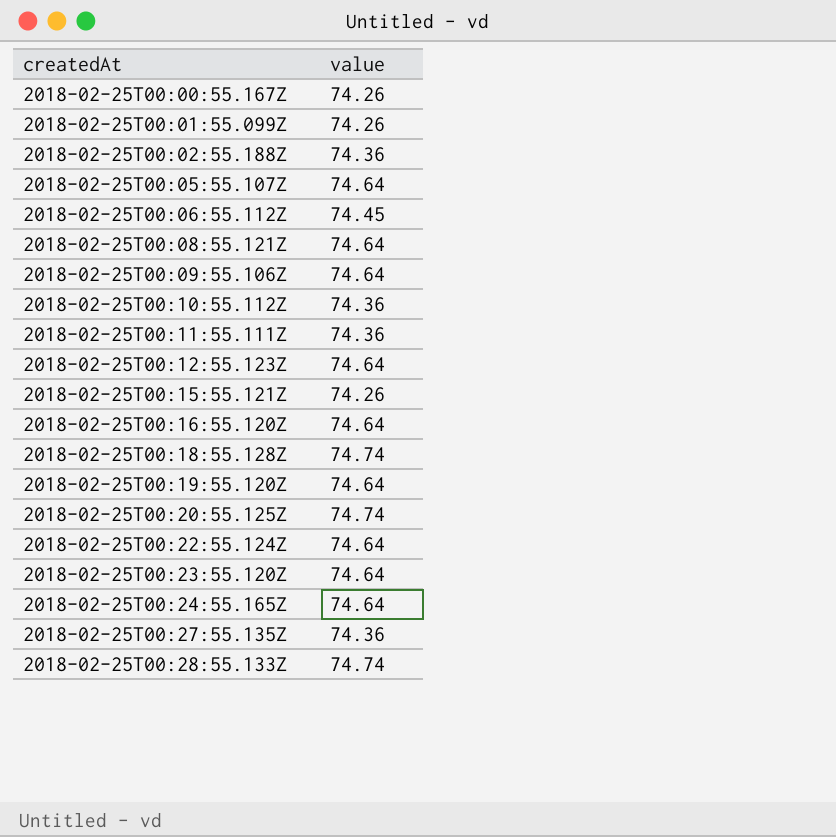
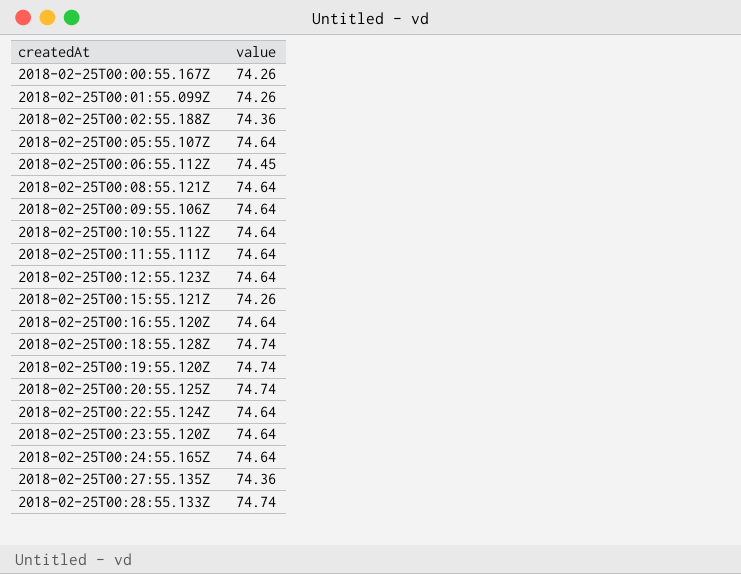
2018-02-25T00:10:55.112Z | value: 74.36 -> 74.64
2018-02-25T00:11:55.111Z | value: 74.36 -> 74.64
2018-02-25T00:19:55.120Z | value: 74.64 -> 74.74

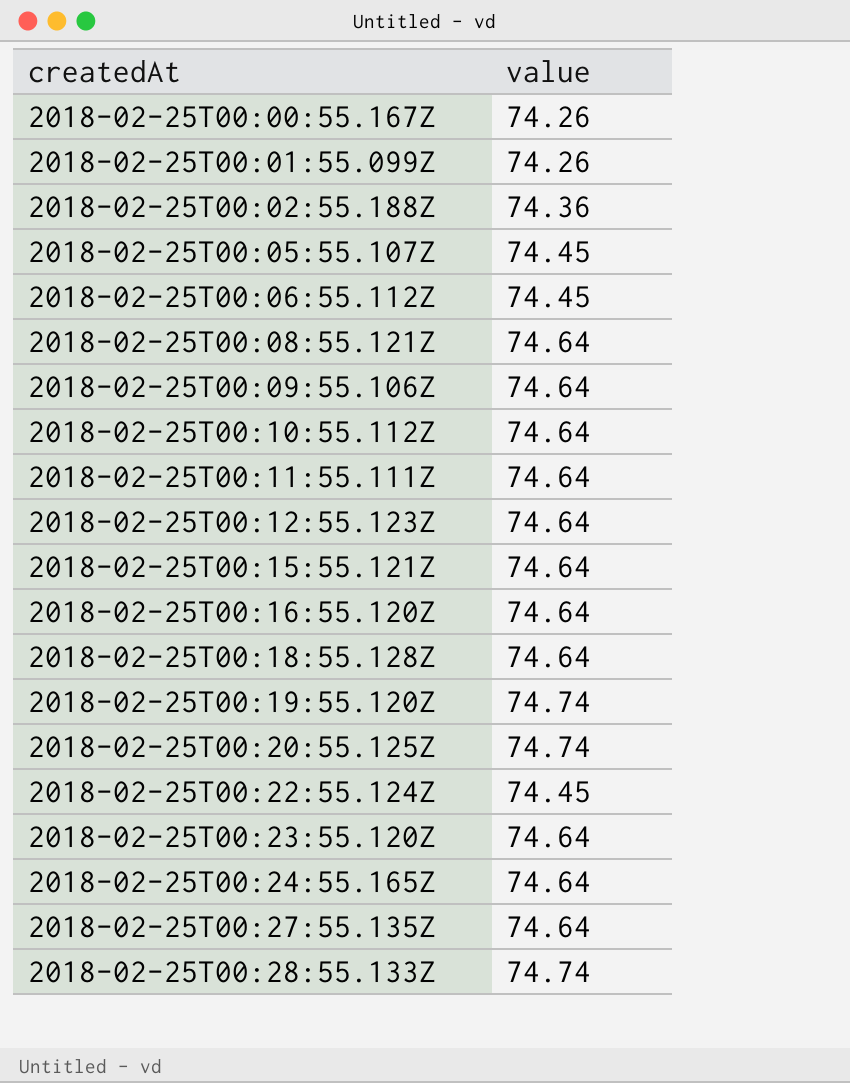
2018-02-25T00:05:55.107Z | value: 74.64 -> 74.45
2018-02-25T00:15:55.121Z | value: 74.26 -> 74.64
2018-02-25T00:18:55.128Z | value: 74.74 -> 74.64
2018-02-25T00:22:55.124Z | value: 74.64 -> 74.45
2018-02-25T00:27:55.135Z | value: 74.36 -> 74.64

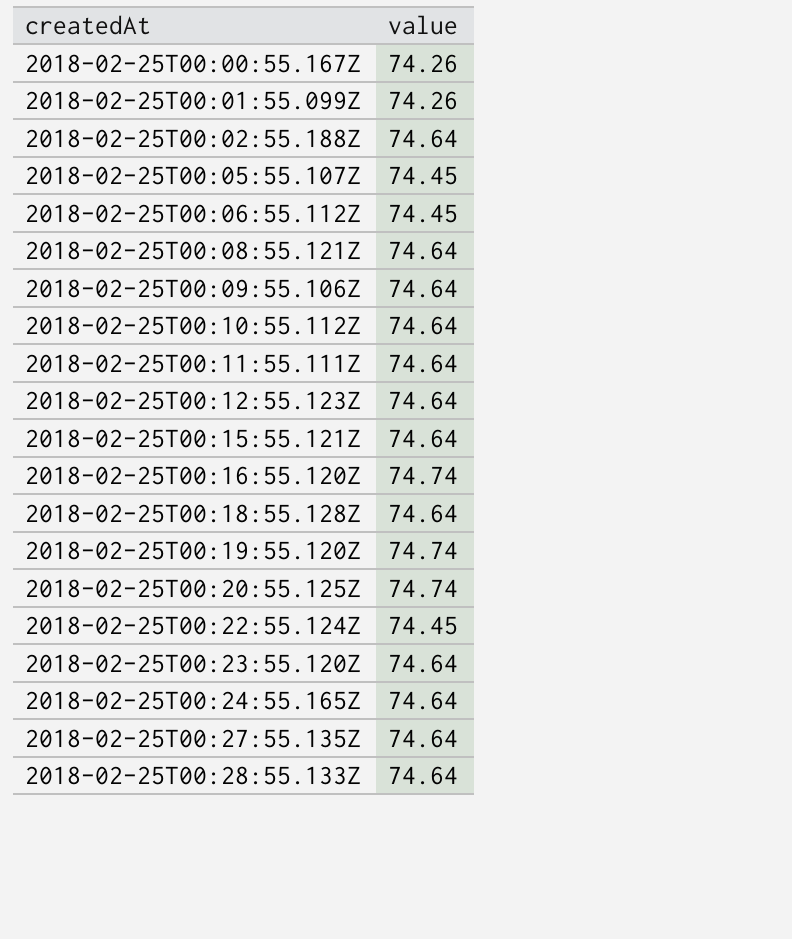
2018-02-25T00:02:55.188Z | value: 74.36 -> 74.64
2018-02-25T00:16:55.120Z | value: 74.64 -> 74.74
2018-02-25T00:28:55.133Z | value: 74.74 -> 74.64

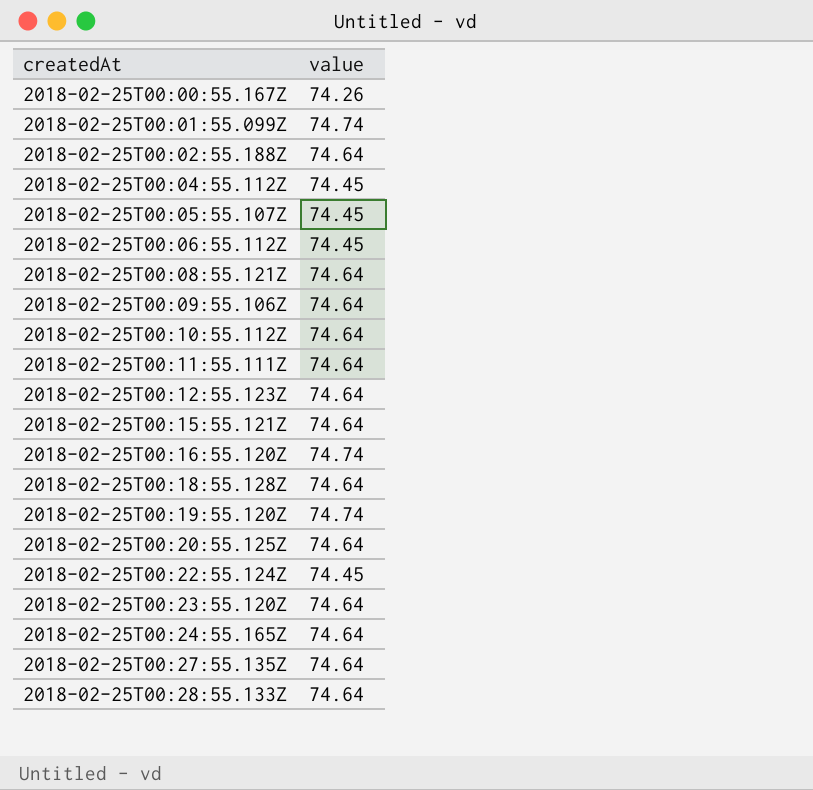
2018-02-25T00:01:55.099Z | value: 74.26 -> 74.74
row 2018-02-25T00:04:55.112Z: none -> 74.45
2018-02-25T00:20:55.125Z | value: 74.74 -> 74.64

